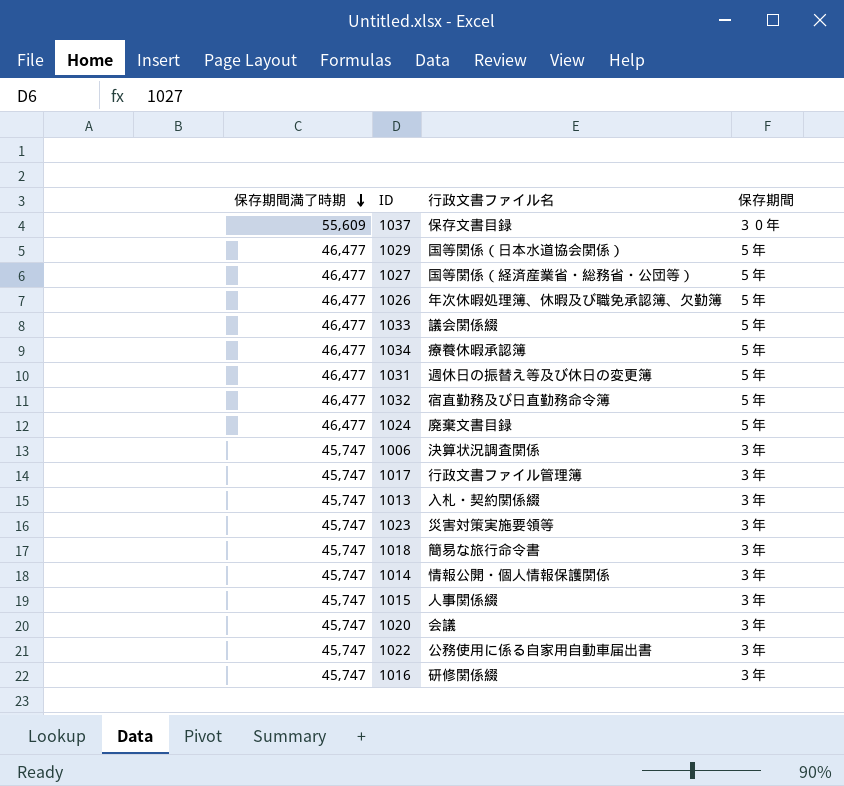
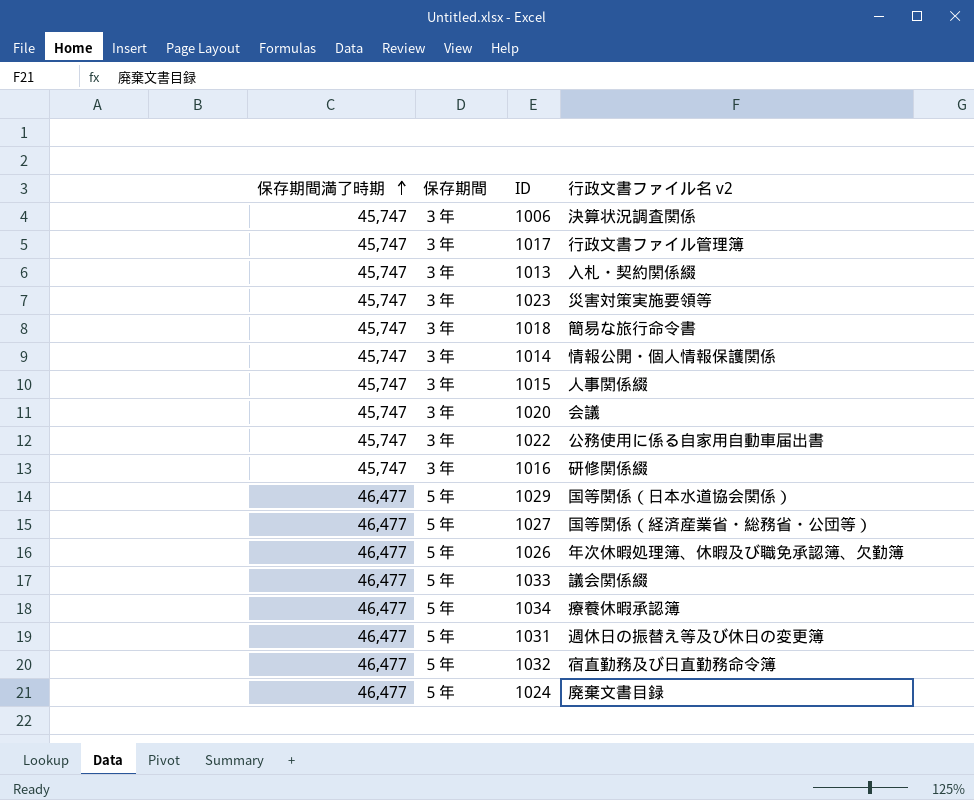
row order: 保存期間満了時期 descending -> 保存期間満了時期 ascending
column 保存期間 | position: 4 -> 2
column name: 行政文書ファイル名 -> 行政文書ファイル名 v2
row 1037: 55,609 | 保存文書目録 | ３０年 -> none

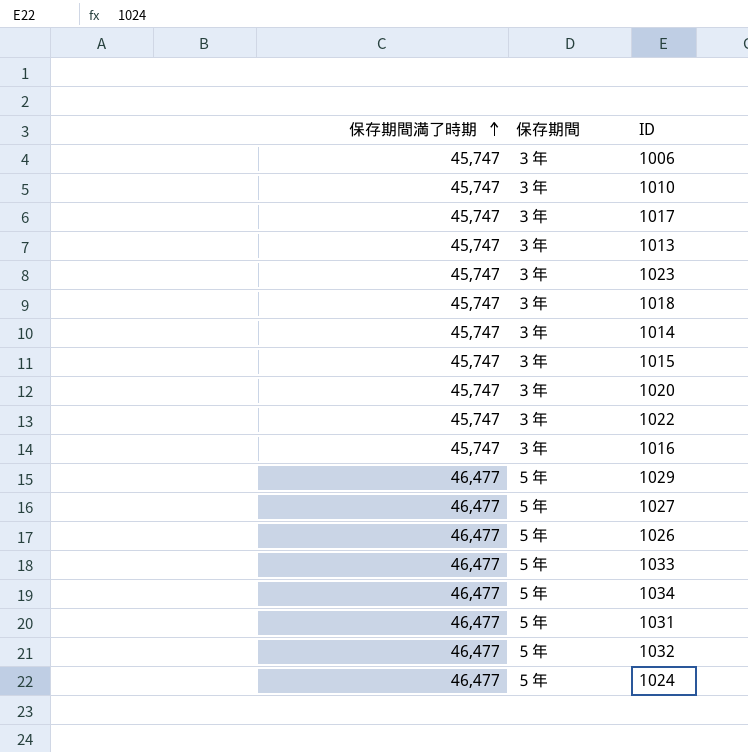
column 行政文書ファイル名 v2 | position: 4 -> none
row 1010: none -> 45,747 | ３年

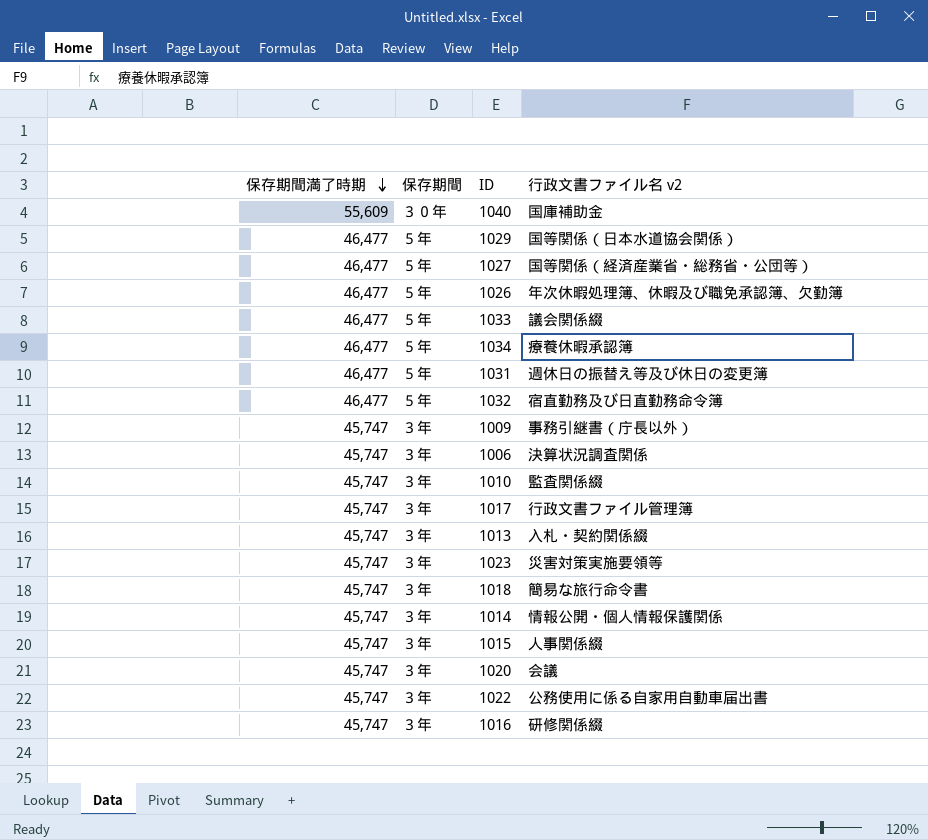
row order: 保存期間満了時期 ascending -> 保存期間満了時期 descending
column 行政文書ファイル名 v2 | position: none -> 4
row 1024: 46,477 | ５年 -> none
row 1040: none -> 55,609 | ３０年 | 国庫補助金
row 1009: none -> 45,747 | ３年 | 事務引継書（庁長以外）

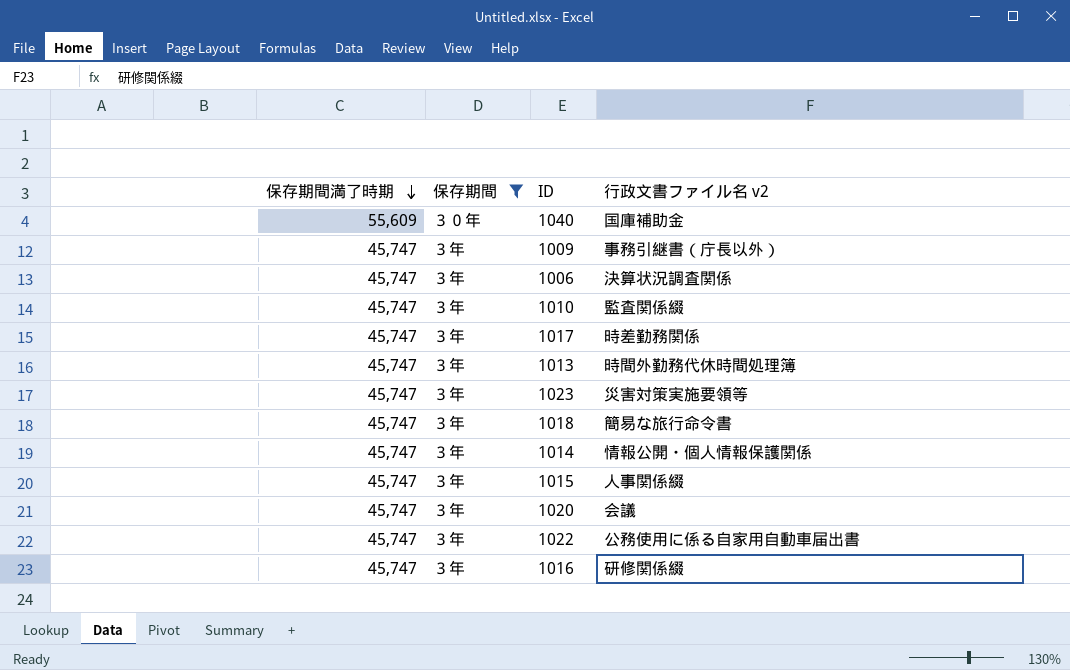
filter: none -> 保存期間 != ５年
1017 | 行政文書ファイル名 v2: 行政文書ファイル管理簿 -> 時差勤務関係
1013 | 行政文書ファイル名 v2: 入札・契約関係綴 -> 時間外勤務代休時間処理簿

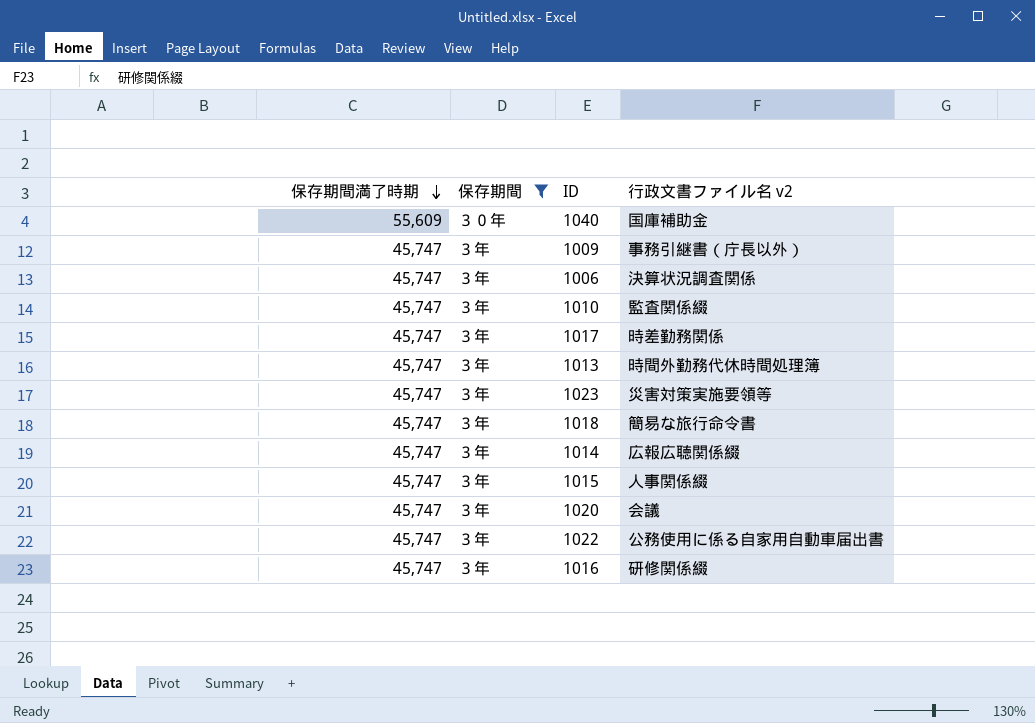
1014 | 行政文書ファイル名 v2: 情報公開・個人情報保護関係 -> 広報広聴関係綴

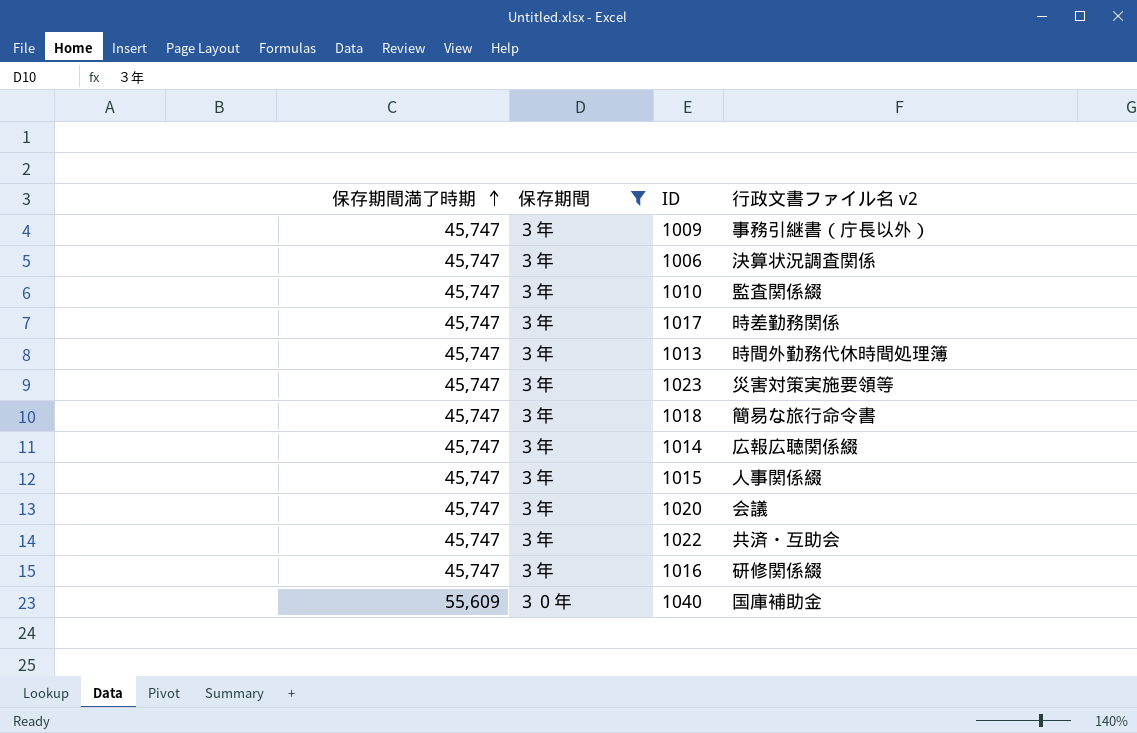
row order: 保存期間満了時期 descending -> 保存期間満了時期 ascending
1022 | 行政文書ファイル名 v2: 公務使用に係る自家用自動車届出書 -> 共済・互助会

